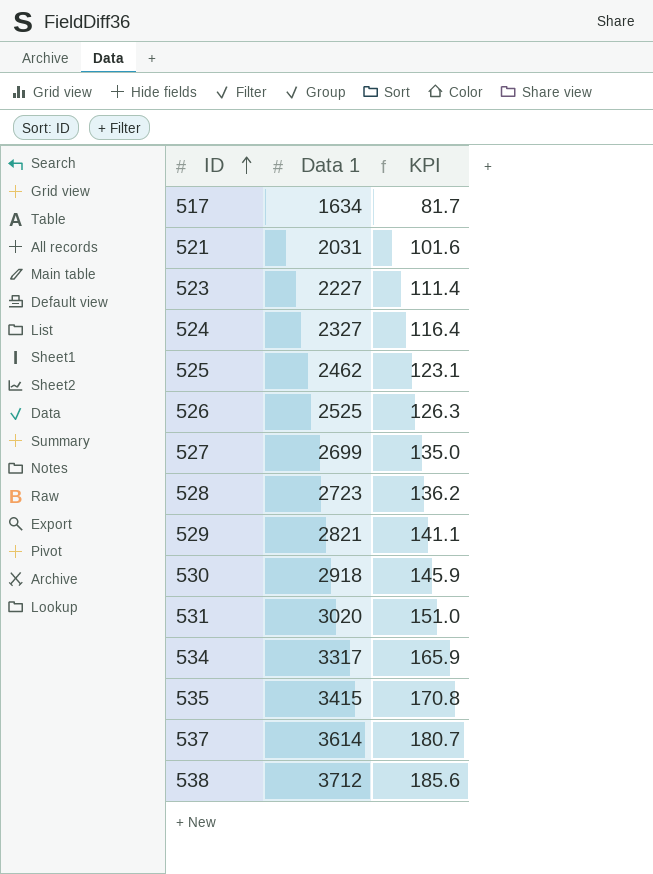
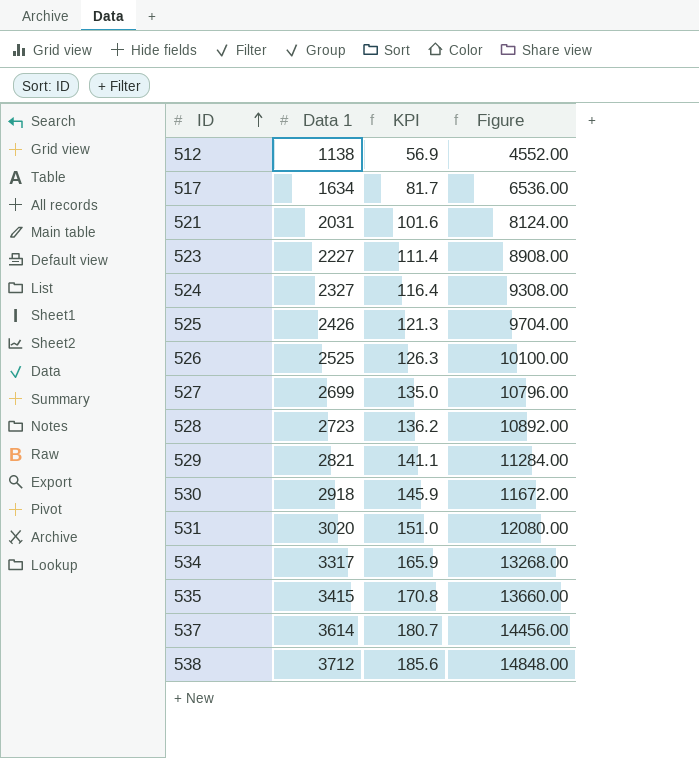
column Figure | formula: none -> [Data 1] * 4
row 512: none -> 1138 | 56.9 | 4552.00
525 | Data 1: 2462 -> 2426
525 | KPI: 123.1 -> 121.3

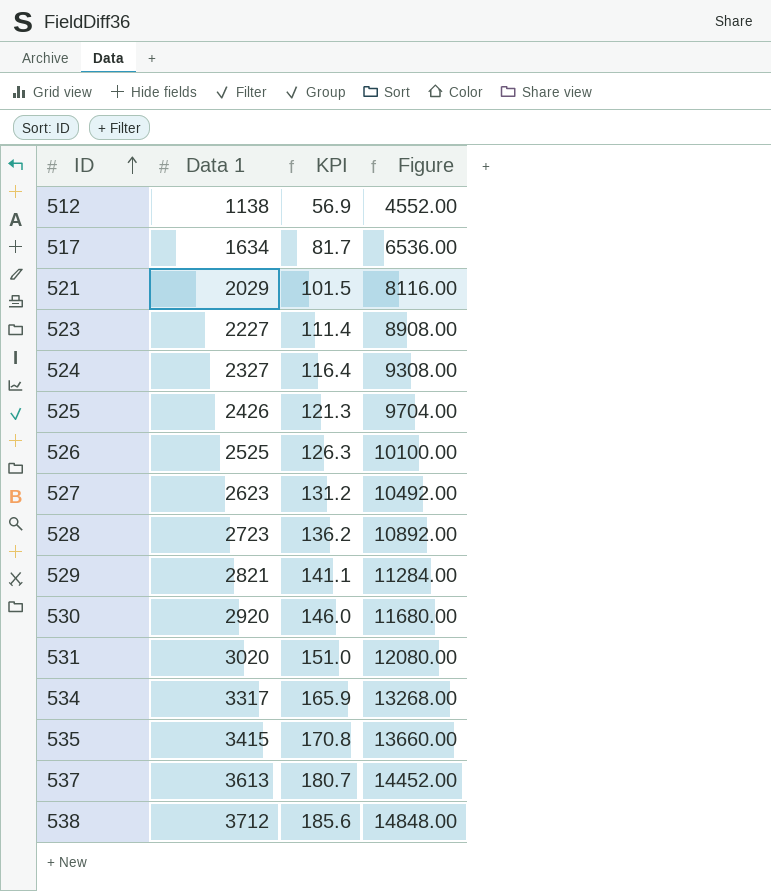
521 | Data 1: 2031 -> 2029
521 | KPI: 101.6 -> 101.5
521 | Figure: 8124.00 -> 8116.00
527 | Data 1: 2699 -> 2623
527 | KPI: 135.0 -> 131.2
527 | Figure: 10796.00 -> 10492.00
530 | Data 1: 2918 -> 2920
530 | KPI: 145.9 -> 146.0
530 | Figure: 11672.00 -> 11680.00
537 | Data 1: 3614 -> 3613
537 | Figure: 14456.00 -> 14452.00

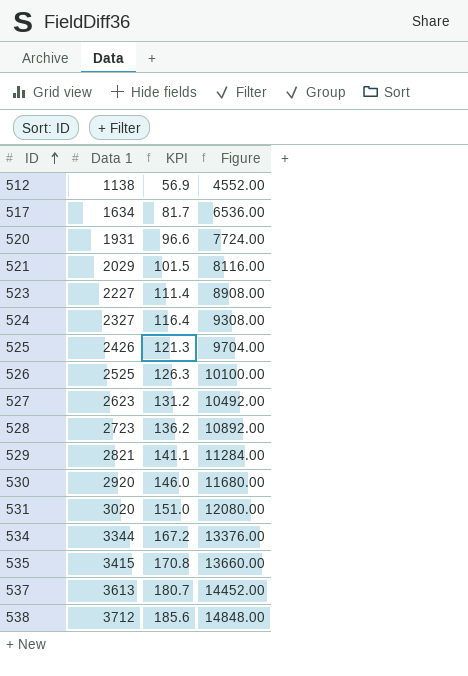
row 520: none -> 1931 | 96.6 | 7724.00
534 | Data 1: 3317 -> 3344
534 | KPI: 165.9 -> 167.2
534 | Figure: 13268.00 -> 13376.00

